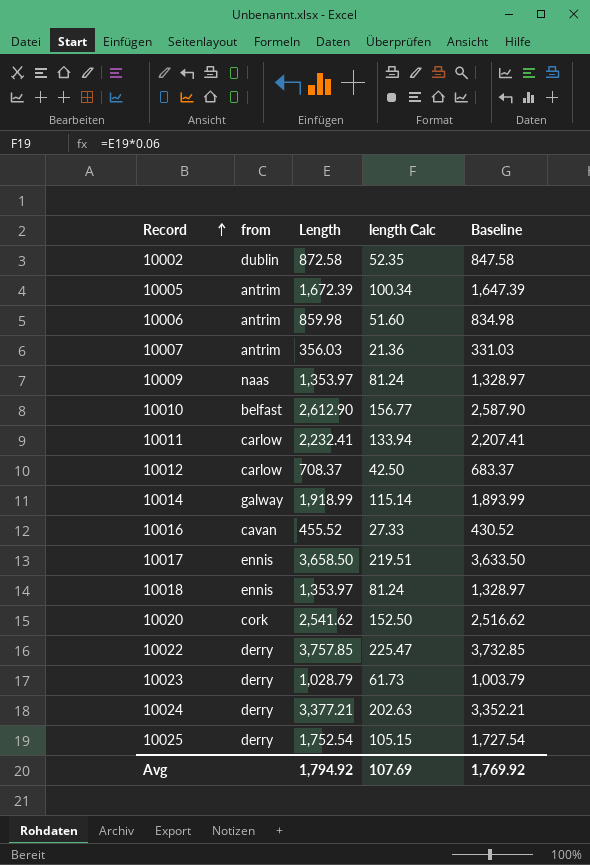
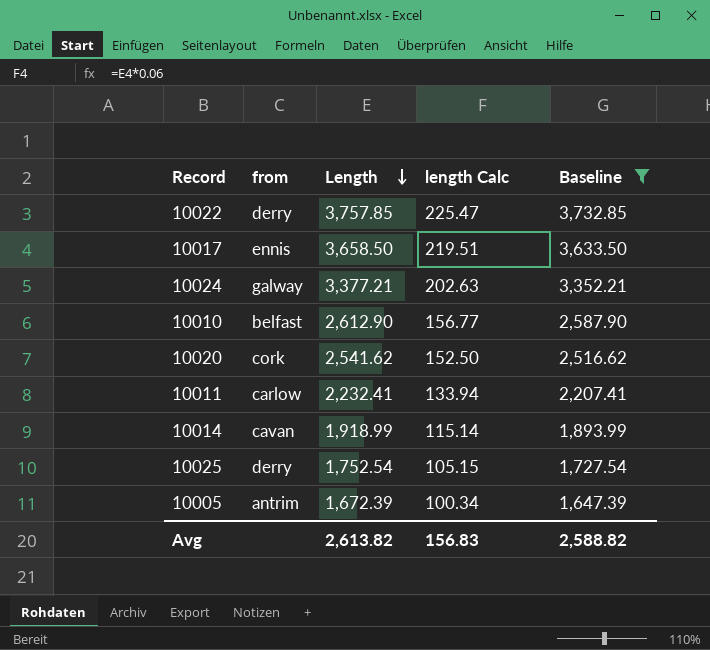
filter: none -> Baseline >= 1,647.39
row order: Record ascending -> Length descending
10024 | from: derry -> galway
10014 | from: galway -> cavan
Avg | Length: 1,794.92 -> 2,613.82
Avg | length Calc: 107.69 -> 156.83
Avg | Baseline: 1,769.92 -> 2,588.82

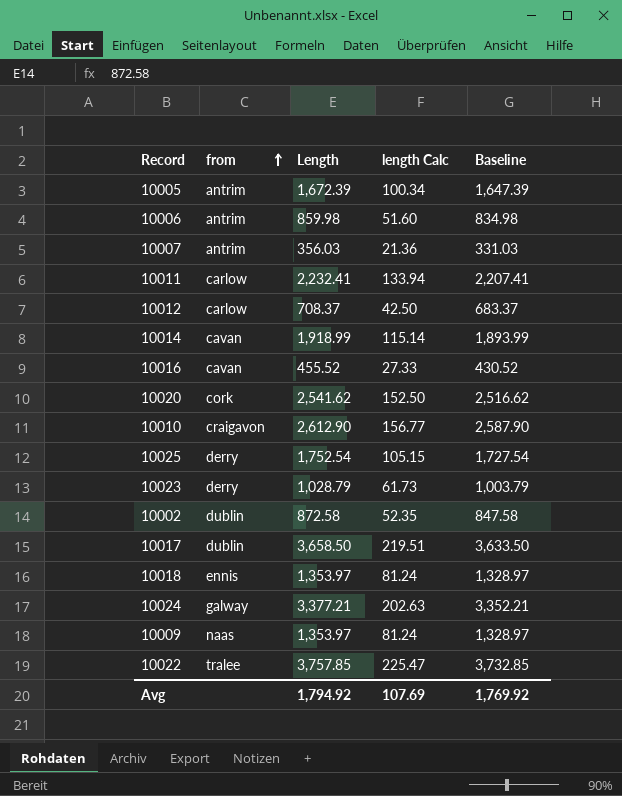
filter: Baseline >= 1,647.39 -> none
row order: Length descending -> from ascending
10010 | from: belfast -> craigavon
10017 | from: ennis -> dublin
10022 | from: derry -> tralee
Avg | Length: 2,613.82 -> 1,794.92
Avg | length Calc: 156.83 -> 107.69
Avg | Baseline: 2,588.82 -> 1,769.92

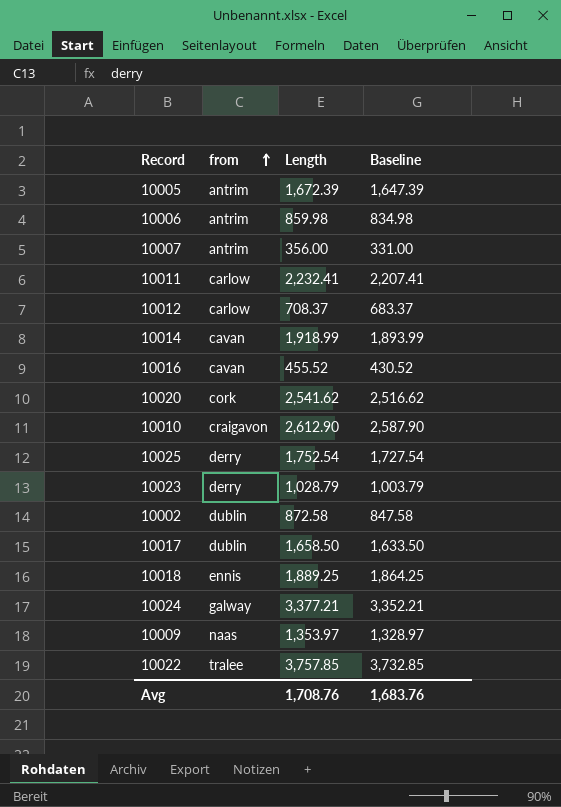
column length Calc | formula: [Length] * 0.06 -> none
10007 | Length: 356.03 -> 356.00
10007 | Baseline: 331.03 -> 331.00
10017 | Length: 3,658.50 -> 1,658.50
10017 | Baseline: 3,633.50 -> 1,633.50
10018 | Length: 1,353.97 -> 1,889.25
10018 | Baseline: 1,328.97 -> 1,864.25
Avg | Length: 1,794.92 -> 1,708.76
Avg | Baseline: 1,769.92 -> 1,683.76

